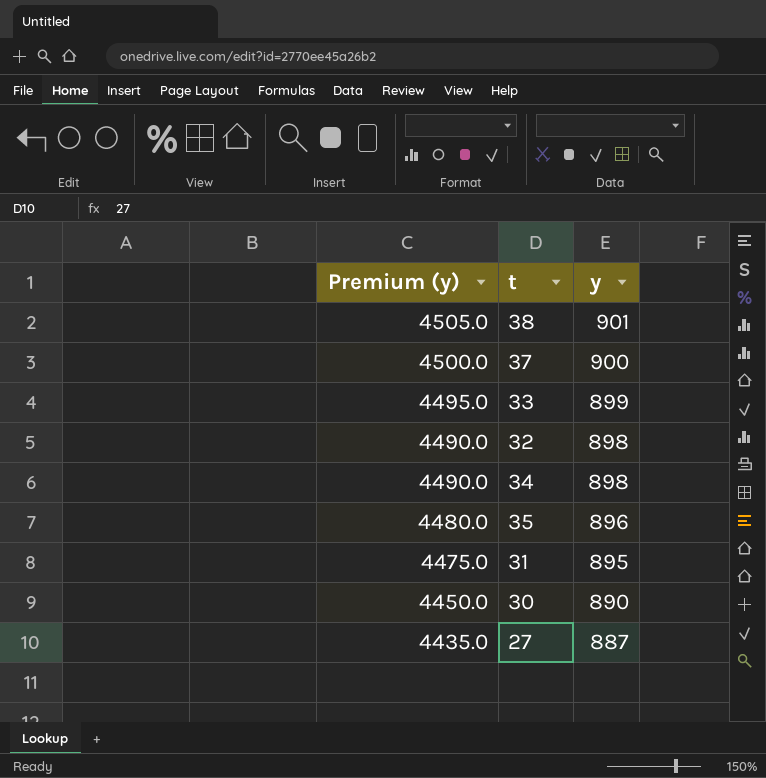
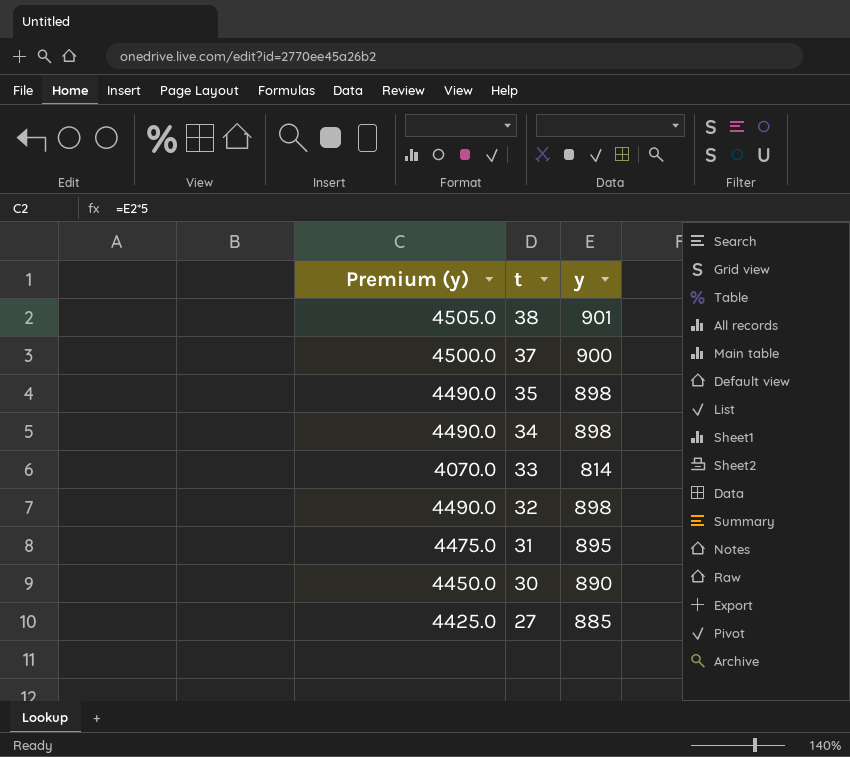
row order: Premium (y) descending -> t descending
35 | Premium (y): 4480.0 -> 4490.0
35 | y: 896 -> 898
33 | Premium (y): 4495.0 -> 4070.0
33 | y: 899 -> 814
27 | Premium (y): 4435.0 -> 4425.0
27 | y: 887 -> 885

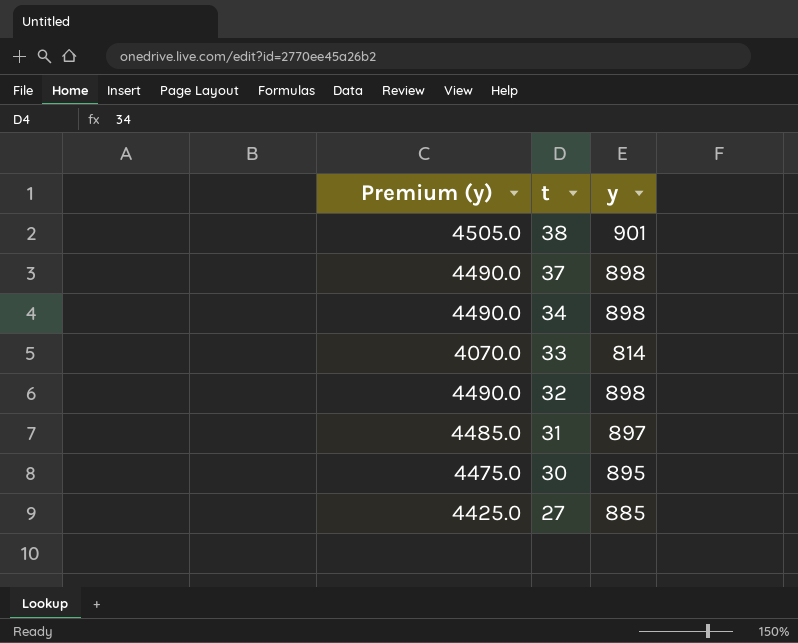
row 35: 4490.0 | 898 -> none
37 | Premium (y): 4500.0 -> 4490.0
37 | y: 900 -> 898
31 | Premium (y): 4475.0 -> 4485.0
31 | y: 895 -> 897
30 | Premium (y): 4450.0 -> 4475.0
30 | y: 890 -> 895

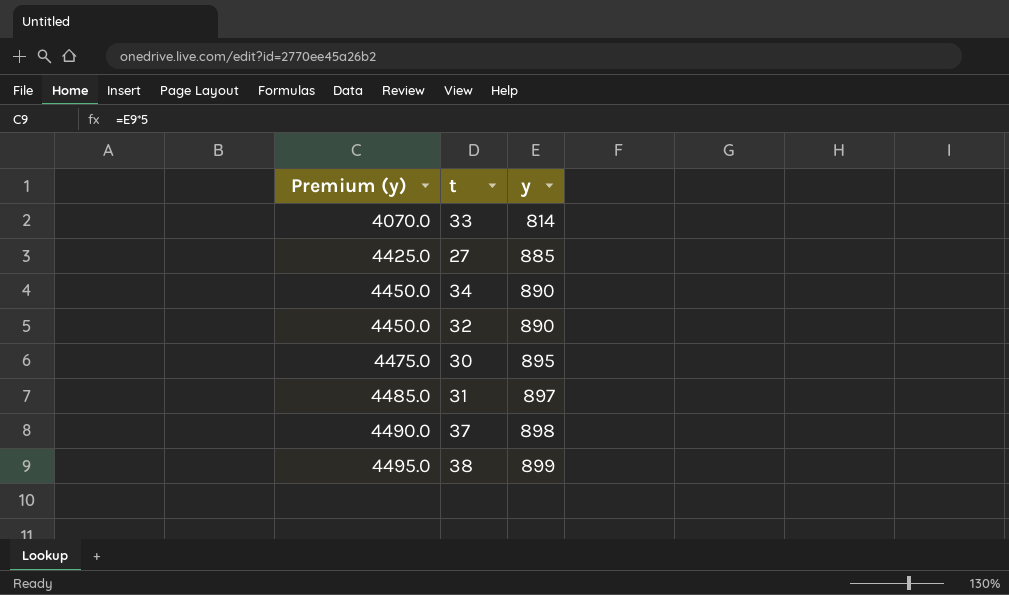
row order: t descending -> Premium (y) ascending
34 | Premium (y): 4490.0 -> 4450.0
34 | y: 898 -> 890
32 | Premium (y): 4490.0 -> 4450.0
32 | y: 898 -> 890
38 | Premium (y): 4505.0 -> 4495.0
38 | y: 901 -> 899

